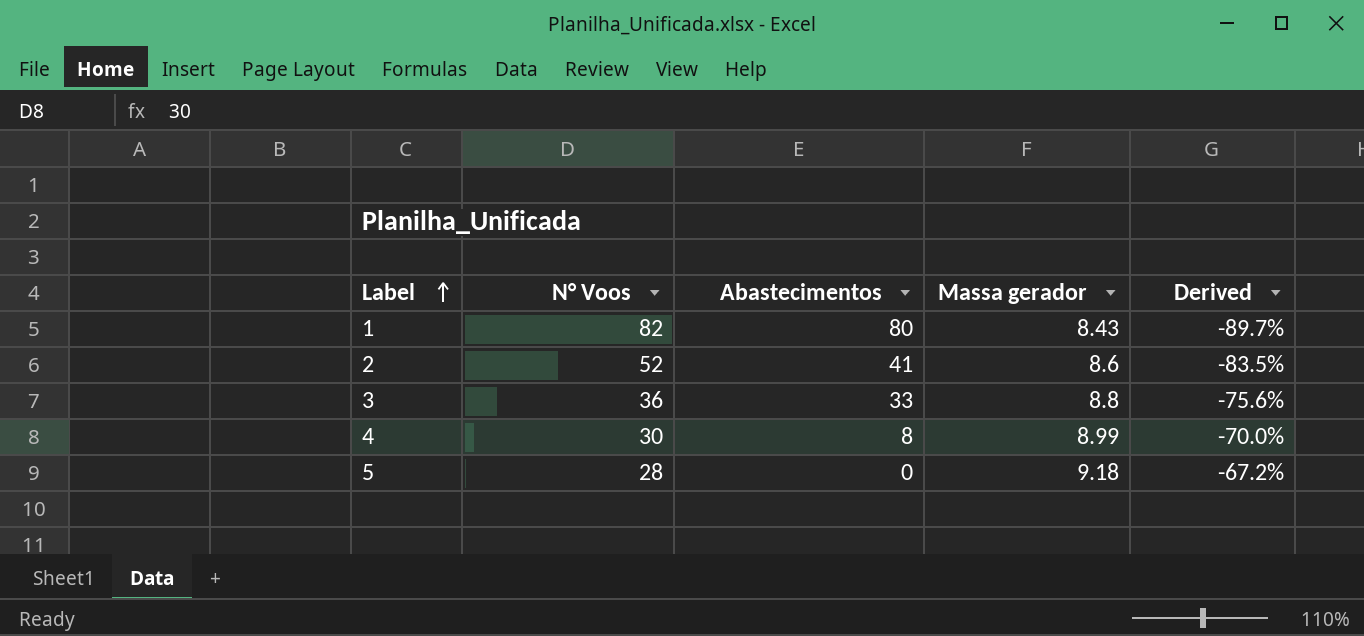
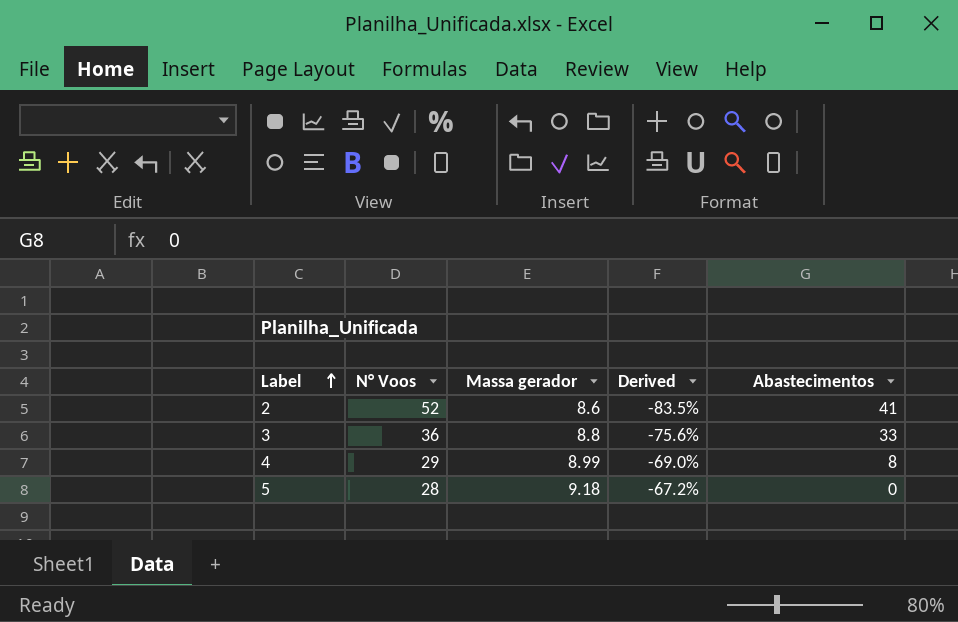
column Abastecimentos | position: 3 -> 5
row 1: 82 | 80 | 8.43 | -89.7% -> none
4 | N° Voos: 30 -> 29
4 | Derived: -70.0% -> -69.0%

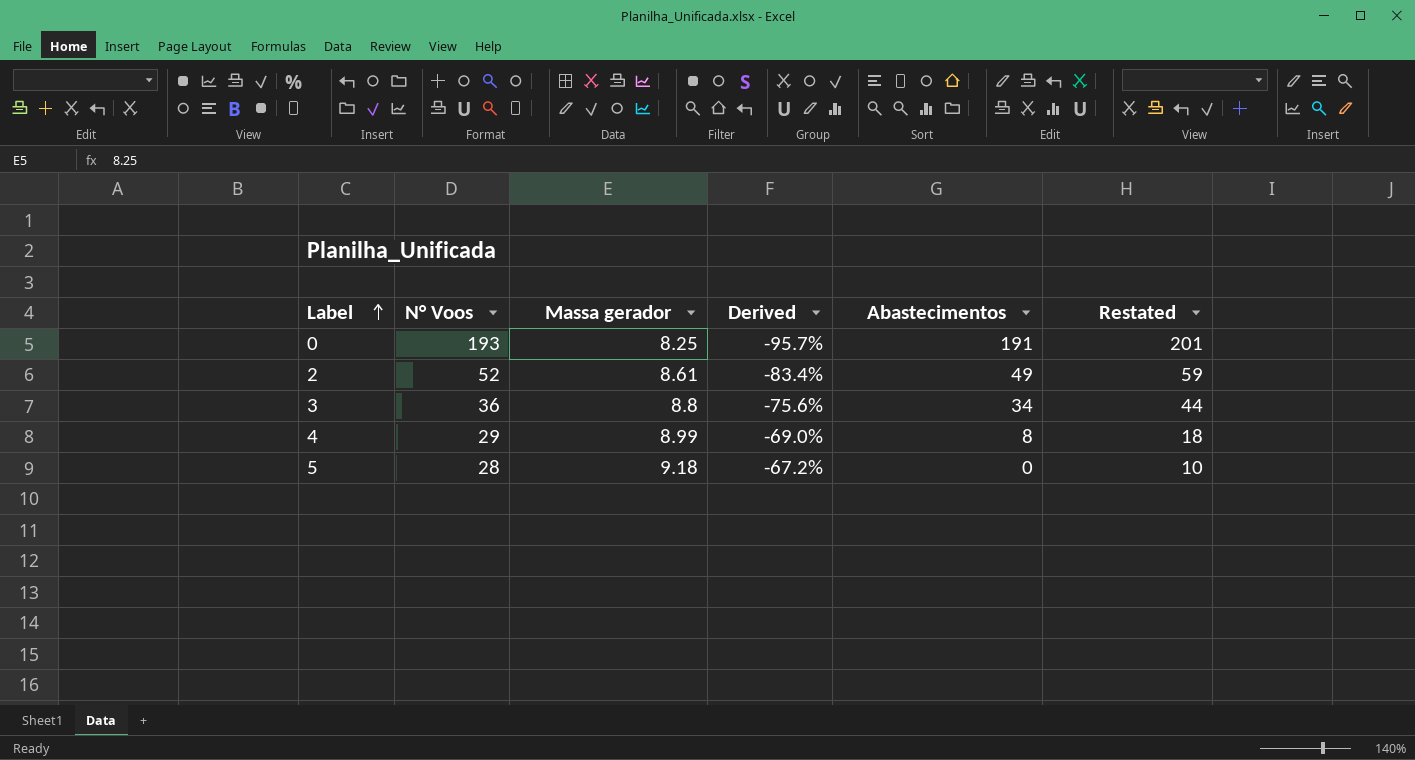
column Restated | formula: none -> [Abastecimentos] + 10
row 0: none -> 193 | 8.25 | -95.7% | 191 | 201
2 | Massa gerador: 8.6 -> 8.61
2 | Derived: -83.5% -> -83.4%
2 | Abastecimentos: 41 -> 49
3 | Abastecimentos: 33 -> 34

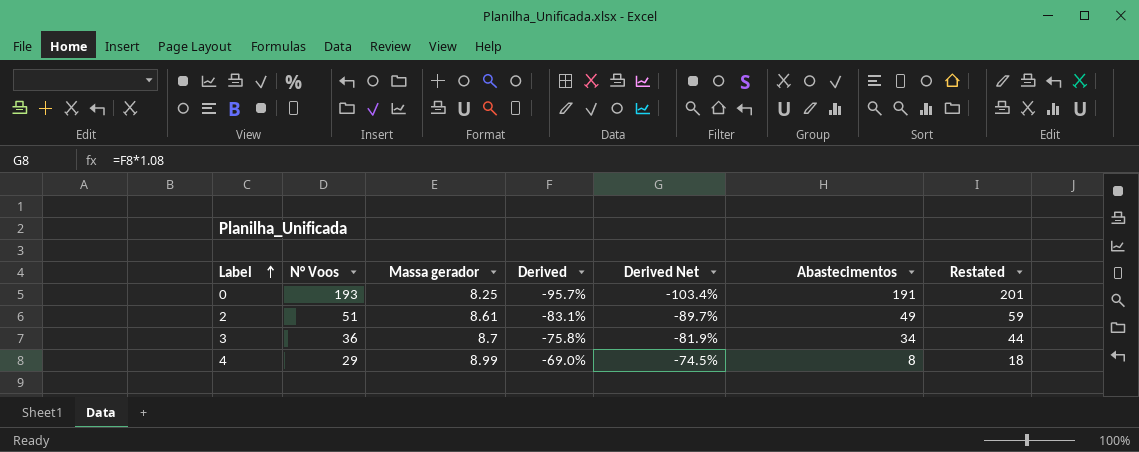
column Derived Net | formula: none -> [Derived] * 1.08
row 5: 28 | 9.18 | -67.2% | 0 | 10 -> none
2 | N° Voos: 52 -> 51
2 | Derived: -83.4% -> -83.1%
3 | Massa gerador: 8.8 -> 8.7
3 | Derived: -75.6% -> -75.8%

